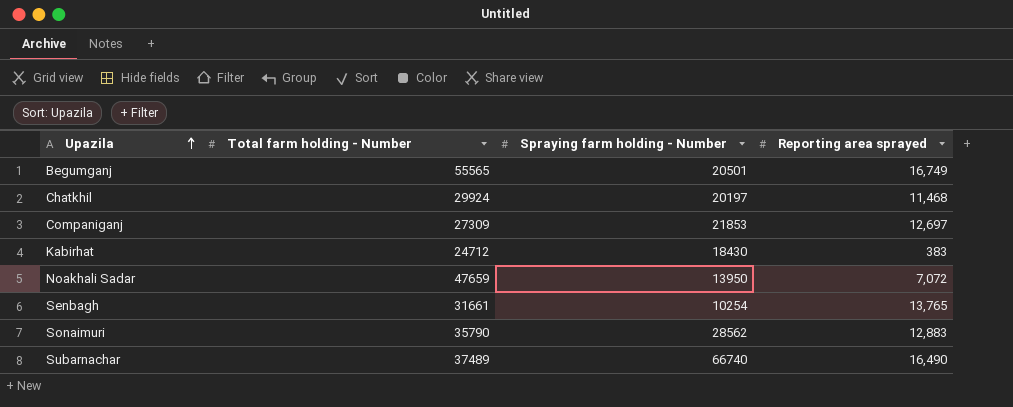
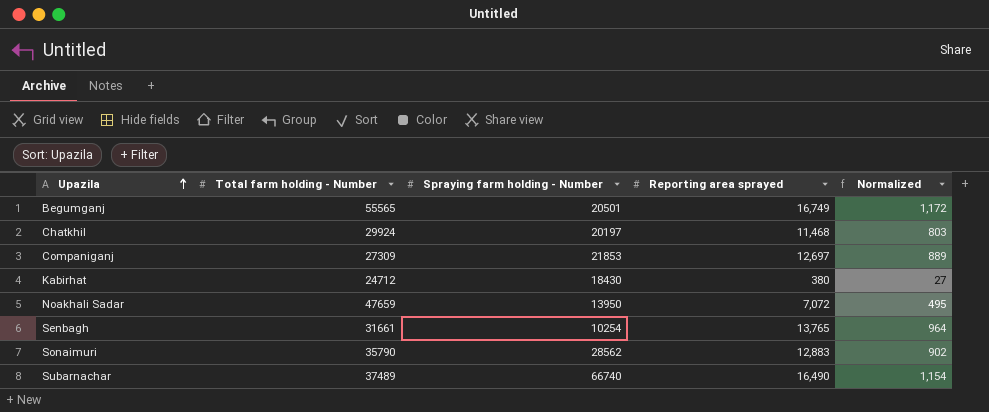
column Normalized | formula: none -> [Reporting area sprayed] * 0.07
Kabirhat | Reporting area sprayed: 383 -> 380

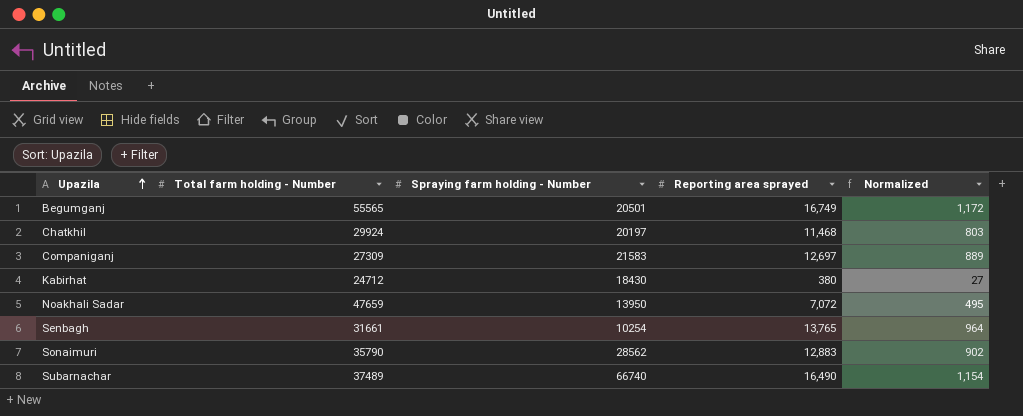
Companiganj | Spraying farm holding - Number: 21853 -> 21583

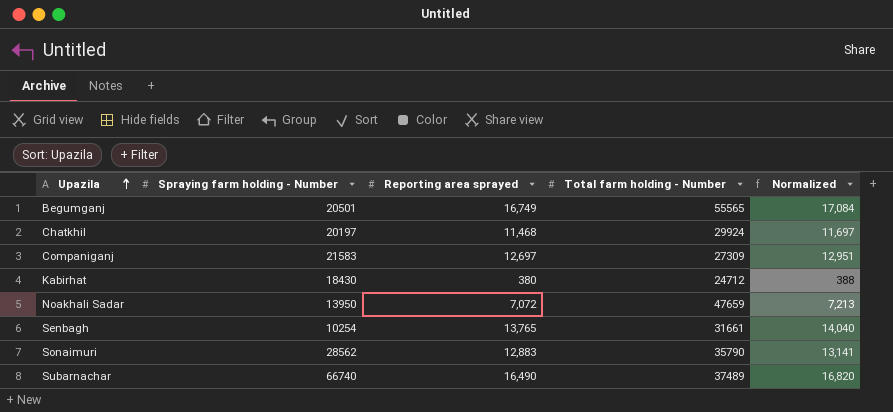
column Total farm holding - Number | position: 2 -> 4
column Normalized | formula: [Reporting area sprayed] * 0.07 -> [Reporting area sprayed] * 1.02

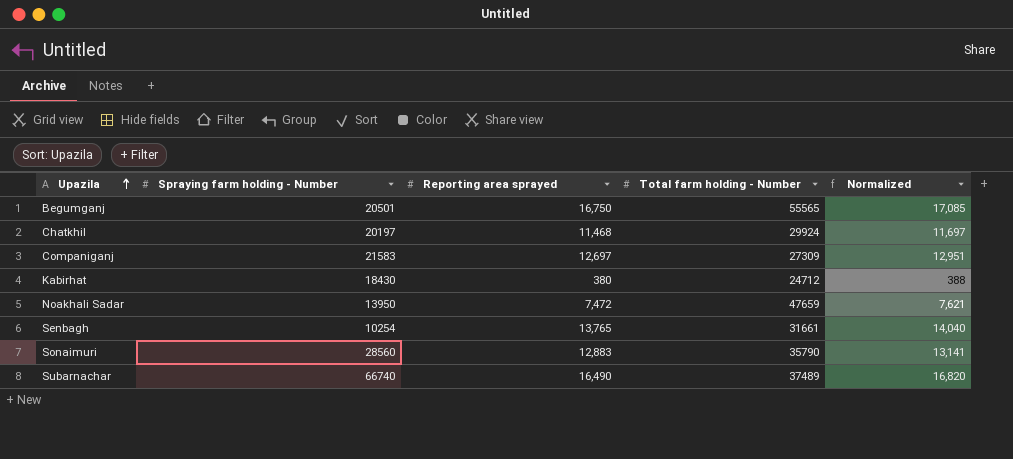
Begumganj | Reporting area sprayed: 16,749 -> 16,750
Begumganj | Normalized: 17,084 -> 17,085
Noakhali Sadar | Reporting area sprayed: 7,072 -> 7,472
Noakhali Sadar | Normalized: 7,213 -> 7,621
Sonaimuri | Spraying farm holding - Number: 28562 -> 28560

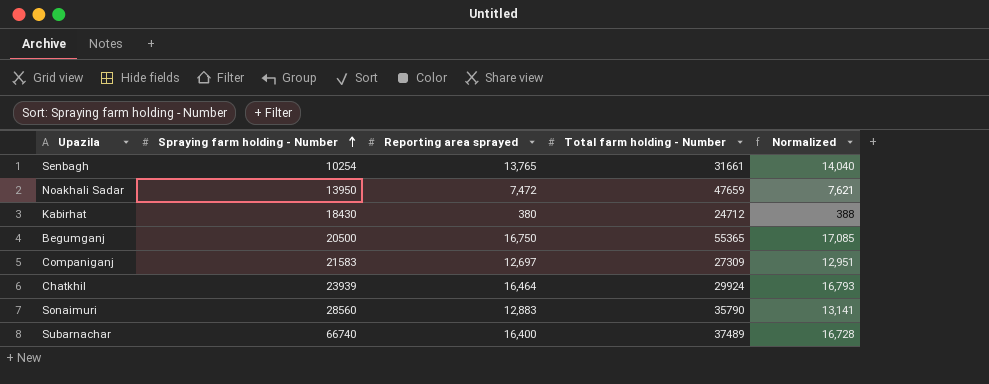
row order: Upazila ascending -> Spraying farm holding - Number ascending
Begumganj | Spraying farm holding - Number: 20501 -> 20500
Begumganj | Total farm holding - Number: 55565 -> 55365
Chatkhil | Spraying farm holding - Number: 20197 -> 23939
Chatkhil | Reporting area sprayed: 11,468 -> 16,464
Chatkhil | Normalized: 11,697 -> 16,793
Subarnachar | Reporting area sprayed: 16,490 -> 16,400
Subarnachar | Normalized: 16,820 -> 16,728

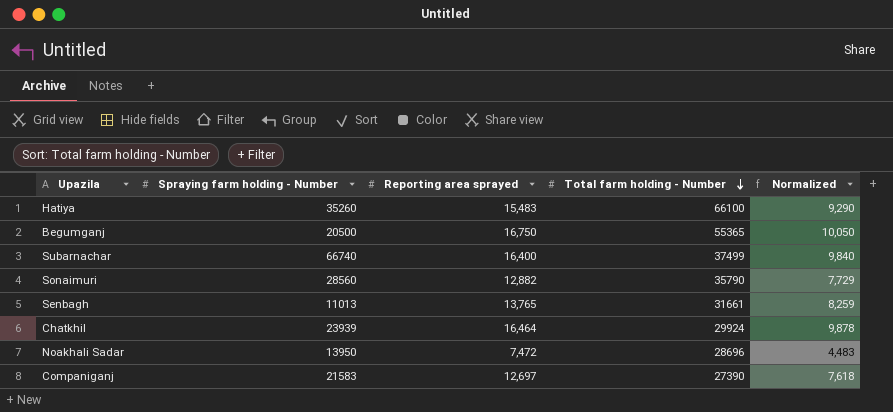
row order: Spraying farm holding - Number ascending -> Total farm holding - Number descending
column Normalized | formula: [Reporting area sprayed] * 1.02 -> [Reporting area sprayed] * 0.6
row Kabirhat: 18430 | 380 | 24712 | 388 -> none
row Hatiya: none -> 35260 | 15,483 | 66100 | 9,290
Subarnachar | Total farm holding - Number: 37489 -> 37499
Sonaimuri | Reporting area sprayed: 12,883 -> 12,882
Senbagh | Spraying farm holding - Number: 10254 -> 11013
Noakhali Sadar | Total farm holding - Number: 47659 -> 28696
Companiganj | Total farm holding - Number: 27309 -> 27390

